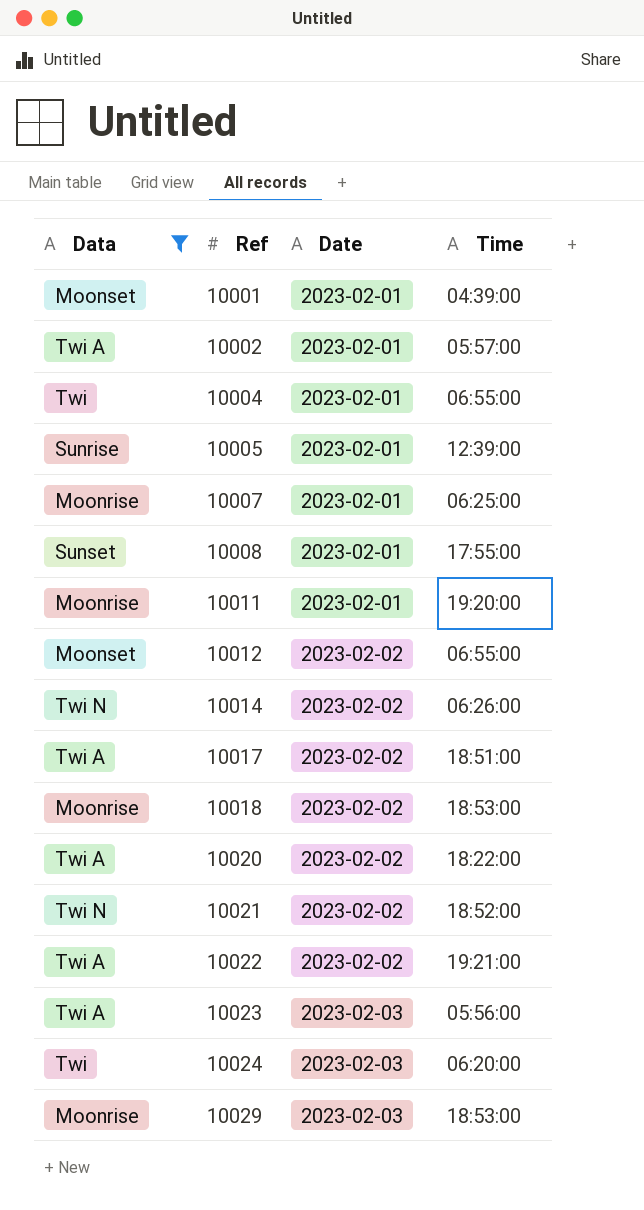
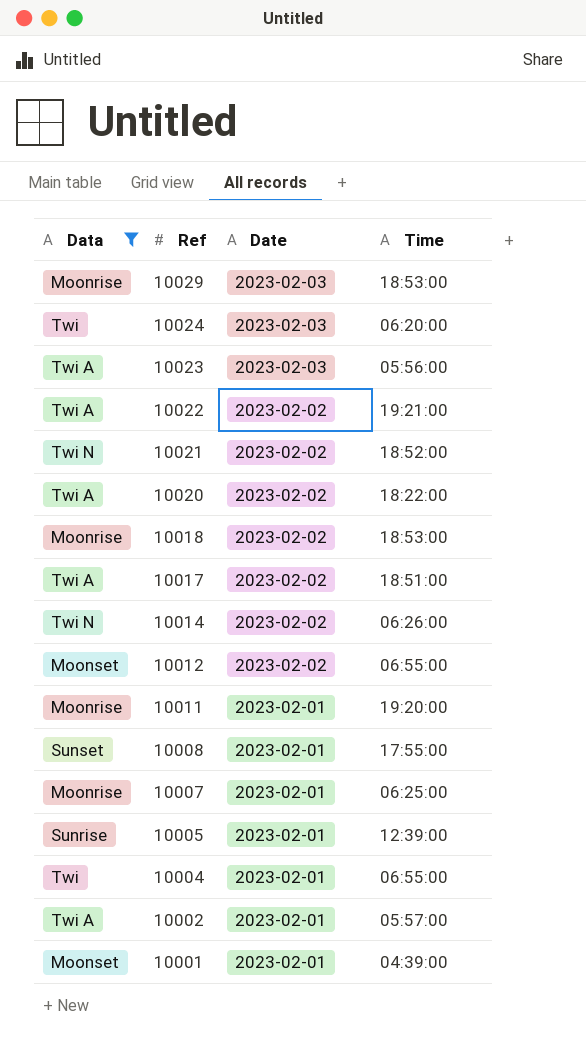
row order: Ref ascending -> Ref descending

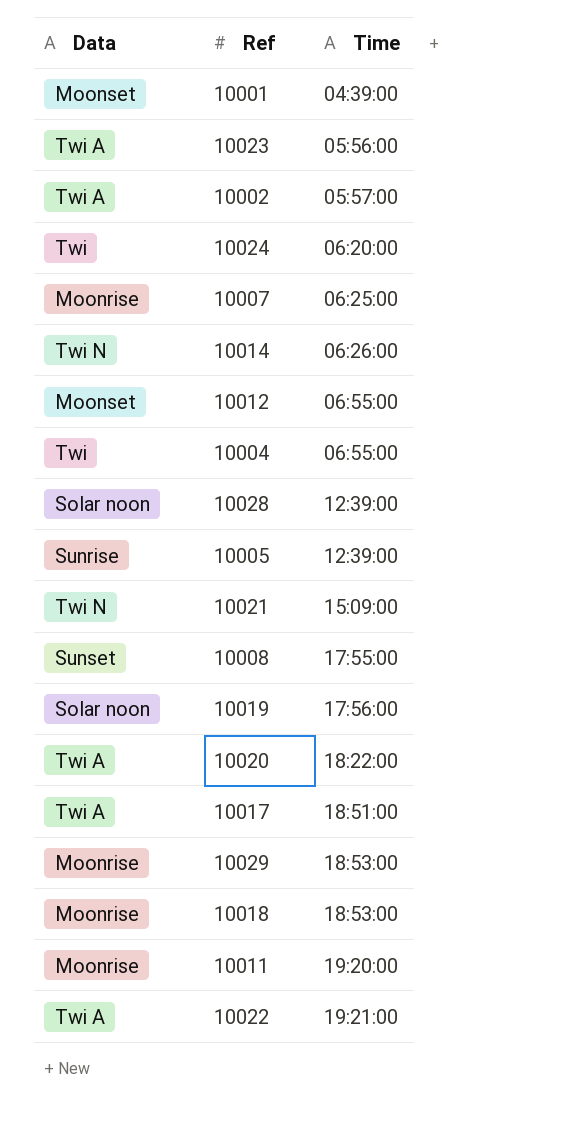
filter: Data != Solar noon -> none
row order: Ref descending -> Time ascending
column Date | position: 3 -> none
10021 | Time: 18:52:00 -> 15:09:00

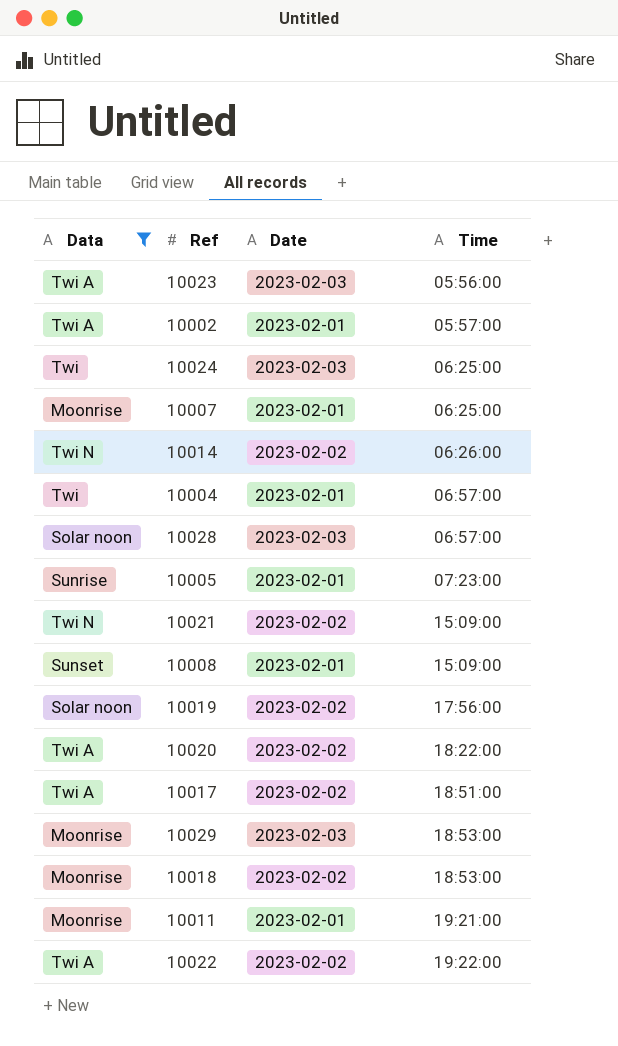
filter: none -> Data != Moonset
column Date | position: none -> 3
10024 | Time: 06:20:00 -> 06:25:00
10004 | Time: 06:55:00 -> 06:57:00
10028 | Time: 12:39:00 -> 06:57:00
10005 | Time: 12:39:00 -> 07:23:00
10008 | Time: 17:55:00 -> 15:09:00
10011 | Time: 19:20:00 -> 19:21:00
10022 | Time: 19:21:00 -> 19:22:00

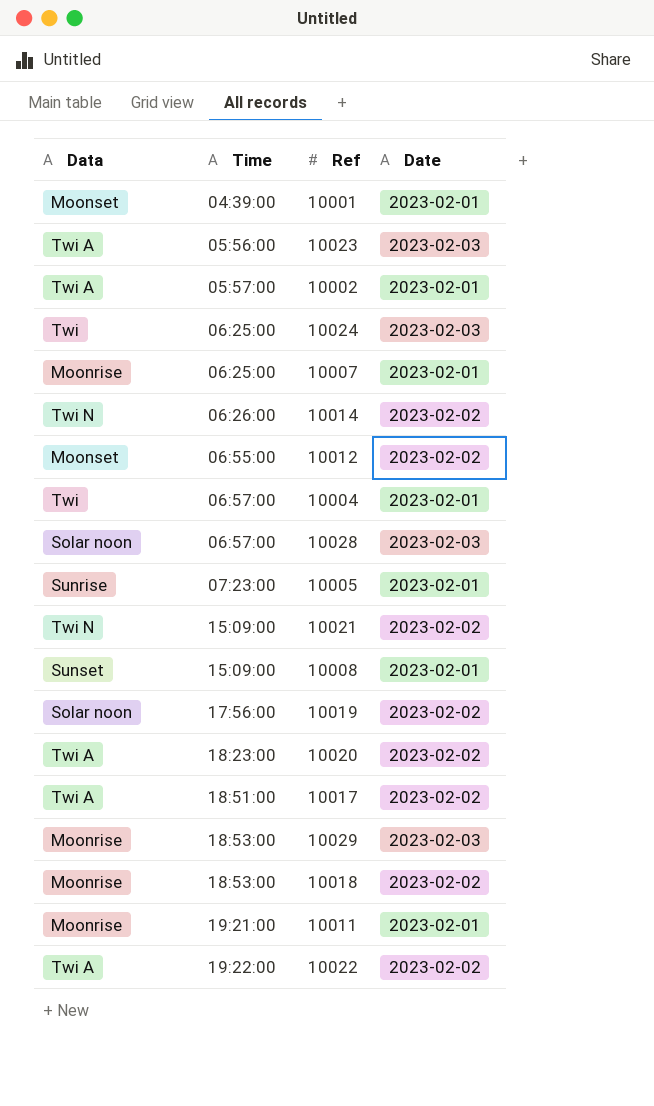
filter: Data != Moonset -> none
column Time | position: 4 -> 2
10020 | Time: 18:22:00 -> 18:23:00

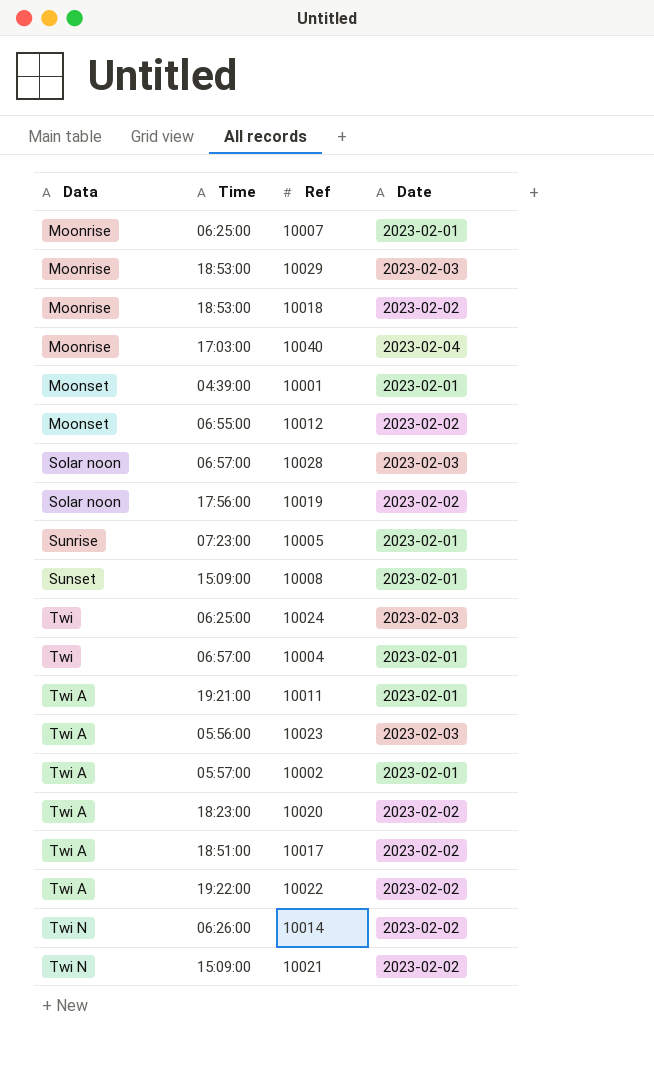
row order: Time ascending -> Data ascending
row 10040: none -> Moonrise | 17:03:00 | 2023-02-04
10011 | Data: Moonrise -> Twi A

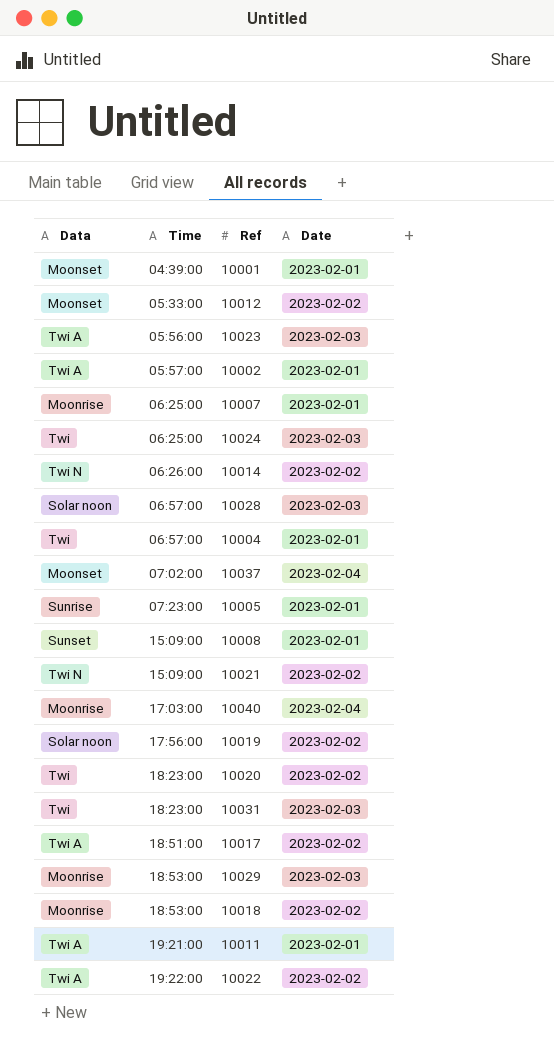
row order: Data ascending -> Time ascending
10012 | Time: 06:55:00 -> 05:33:00
row 10037: none -> Moonset | 07:02:00 | 2023-02-04
10020 | Data: Twi A -> Twi
row 10031: none -> Twi | 18:23:00 | 2023-02-03

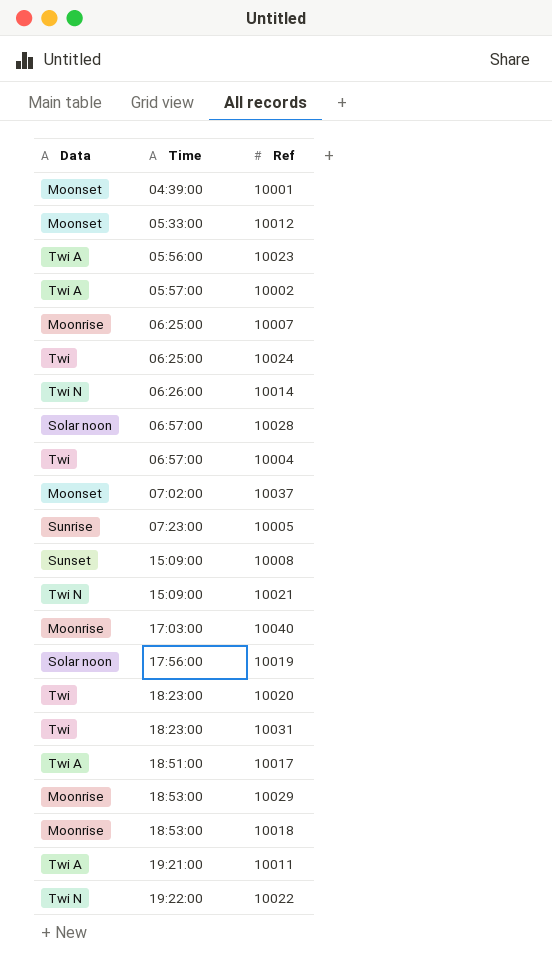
column Date | position: 4 -> none
10022 | Data: Twi A -> Twi N

